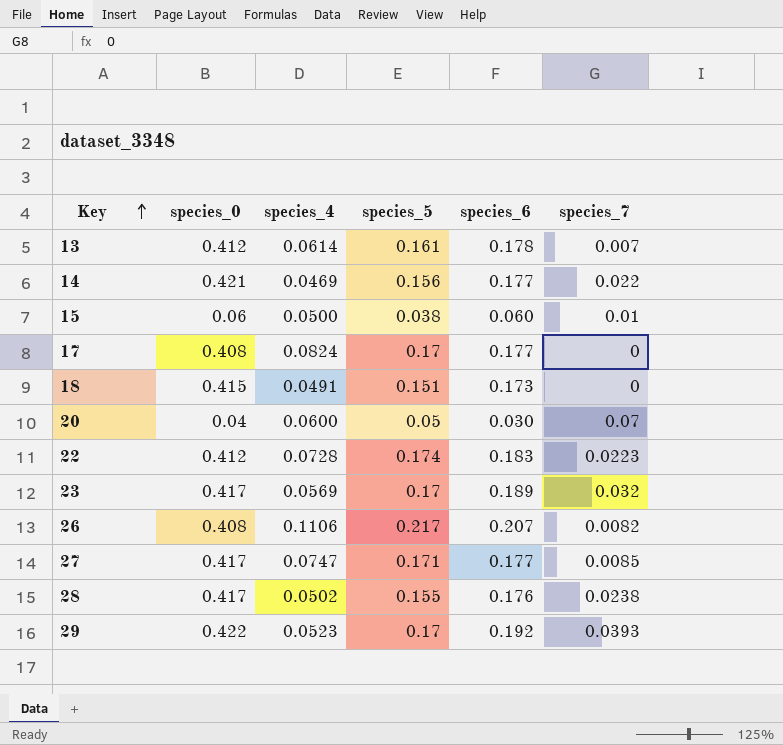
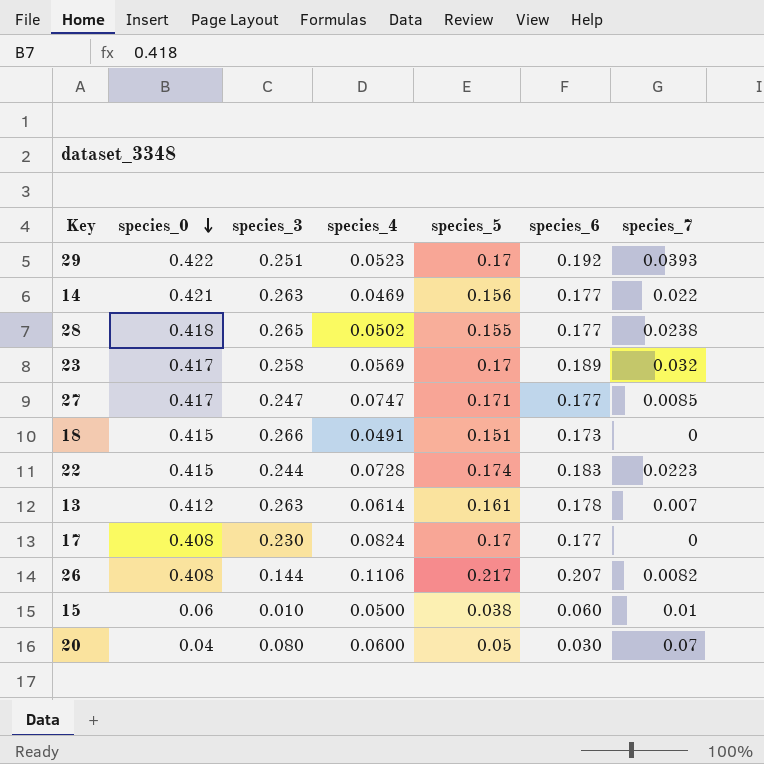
row order: Key ascending -> species_0 descending
column species_3 | position: none -> 3
28 | species_0: 0.417 -> 0.418
28 | species_6: 0.176 -> 0.177
22 | species_0: 0.412 -> 0.415

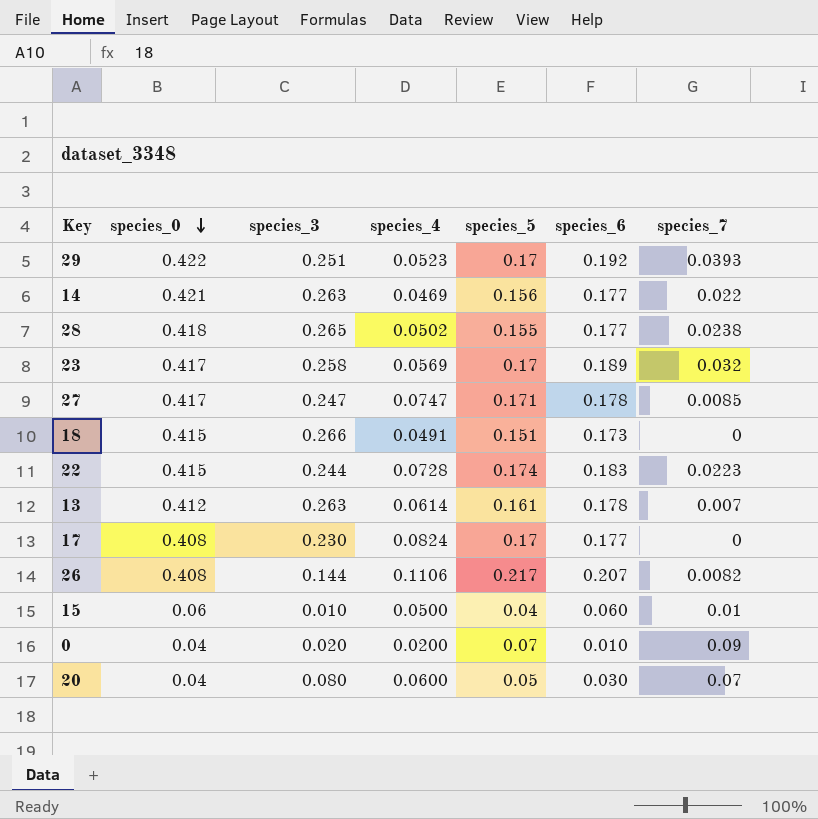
27 | species_6: 0.177 -> 0.178
15 | species_5: 0.038 -> 0.04
row 0: none -> 0.04 | 0.020 | 0.0200 | 0.07 | 0.010 | 0.09

